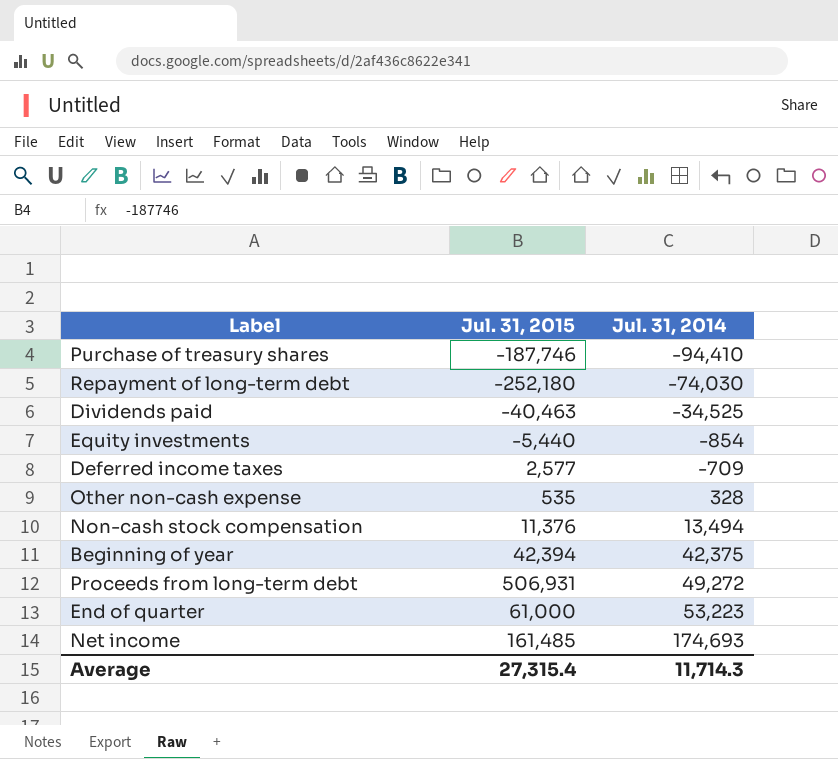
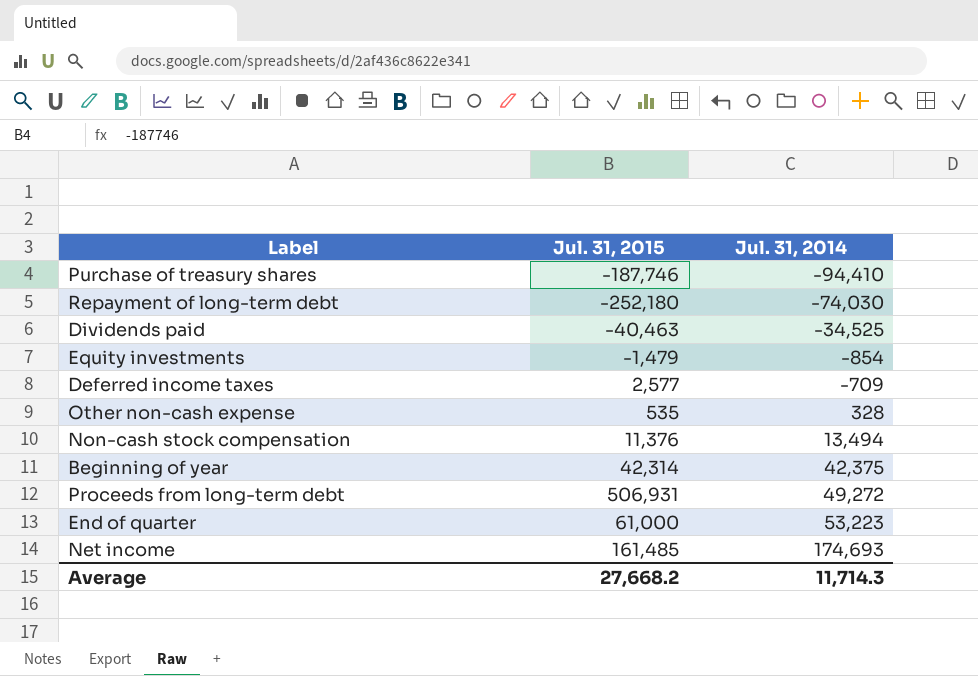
Equity investments | Jul. 31, 2015: -5,440 -> -1,479
Beginning of year | Jul. 31, 2015: 42,394 -> 42,314
Average | Jul. 31, 2015: 27,315.4 -> 27,668.2

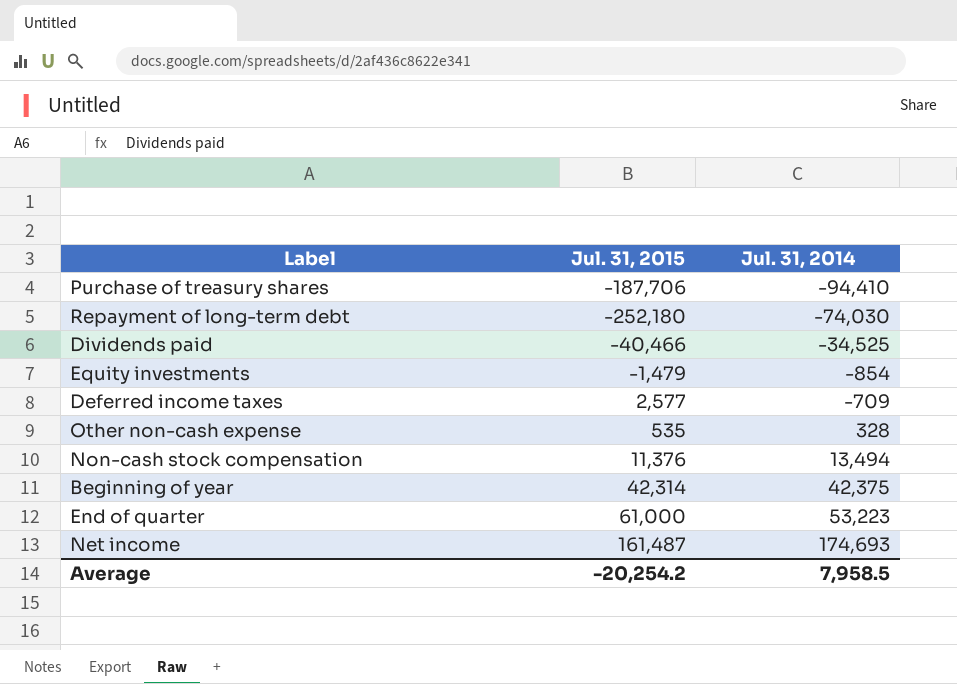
row Proceeds from long-term debt: 506,931 | 49,272 -> none
Purchase of treasury shares | Jul. 31, 2015: -187,746 -> -187,706
Dividends paid | Jul. 31, 2015: -40,463 -> -40,466
Net income | Jul. 31, 2015: 161,485 -> 161,487
Average | Jul. 31, 2015: 27,668.2 -> -20,254.2
Average | Jul. 31, 2014: 11,714.3 -> 7,958.5

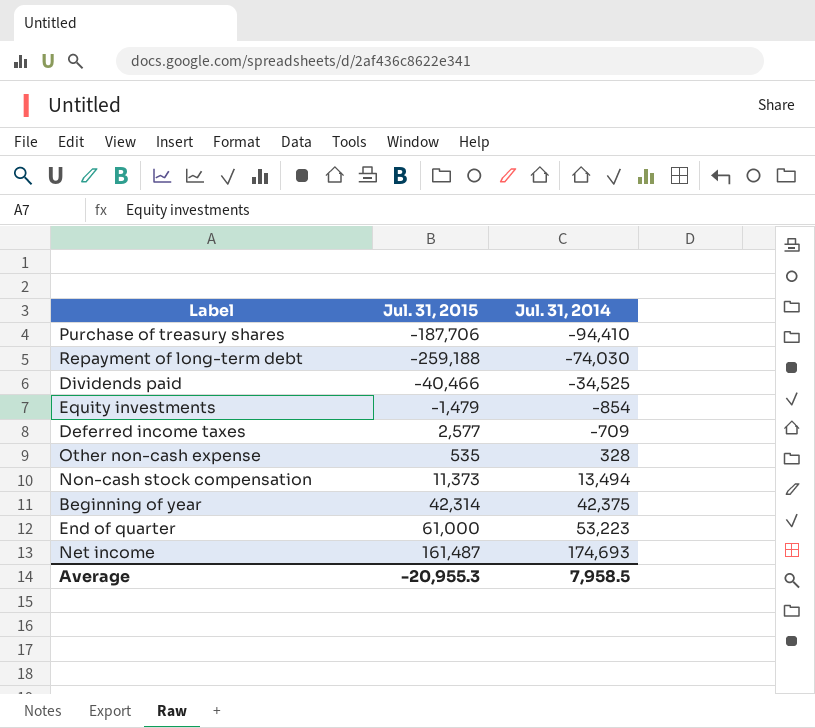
Repayment of long-term debt | Jul. 31, 2015: -252,180 -> -259,188
Non-cash stock compensation | Jul. 31, 2015: 11,376 -> 11,373
Average | Jul. 31, 2015: -20,254.2 -> -20,955.3

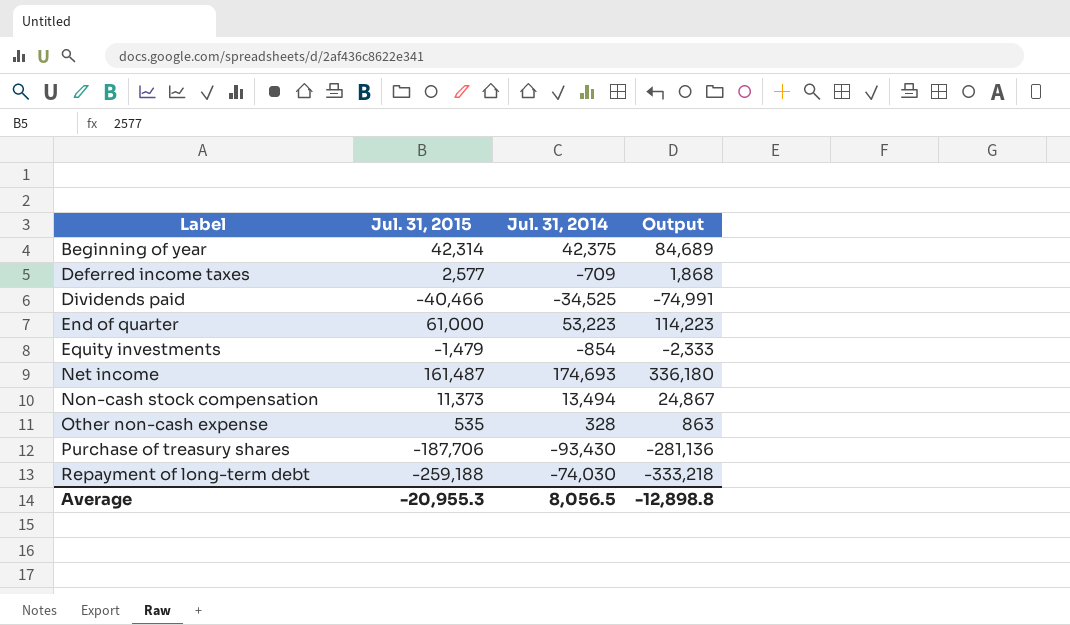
row order: Jul. 31, 2014 ascending -> Label ascending
column Output | formula: none -> [Jul. 31, 2015] + [Jul. 31, 2014]
Purchase of treasury shares | Jul. 31, 2014: -94,410 -> -93,430
Average | Jul. 31, 2014: 7,958.5 -> 8,056.5

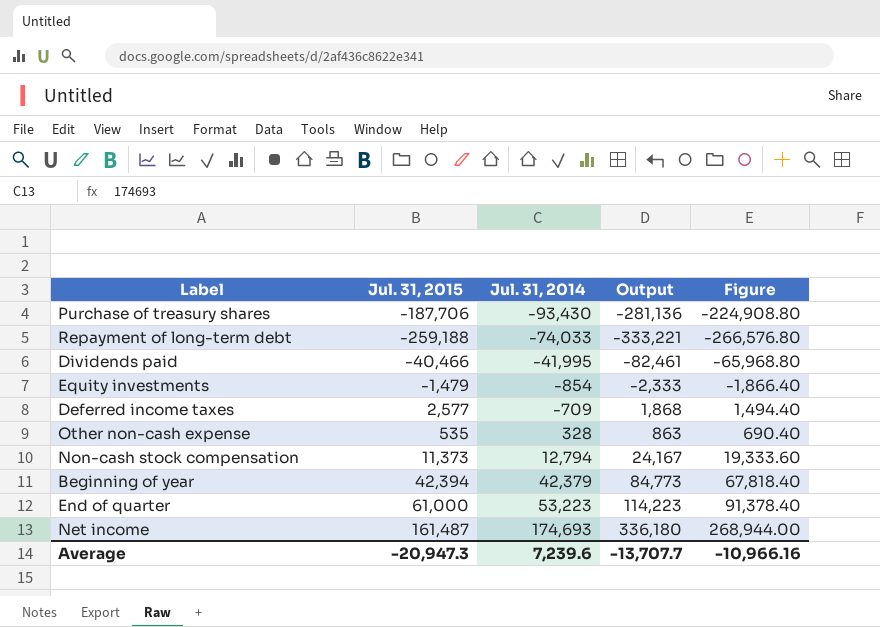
row order: Label ascending -> Jul. 31, 2014 ascending
column Figure | formula: none -> [Output] * 0.8
Repayment of long-term debt | Jul. 31, 2014: -74,030 -> -74,033
Repayment of long-term debt | Output: -333,218 -> -333,221
Dividends paid | Jul. 31, 2014: -34,525 -> -41,995
Dividends paid | Output: -74,991 -> -82,461
Non-cash stock compensation | Jul. 31, 2014: 13,494 -> 12,794
Non-cash stock compensation | Output: 24,867 -> 24,167
Beginning of year | Jul. 31, 2015: 42,314 -> 42,394
Beginning of year | Jul. 31, 2014: 42,375 -> 42,379
Beginning of year | Output: 84,689 -> 84,773
Average | Jul. 31, 2015: -20,955.3 -> -20,947.3
Average | Jul. 31, 2014: 8,056.5 -> 7,239.6
Average | Output: -12,898.8 -> -13,707.7

